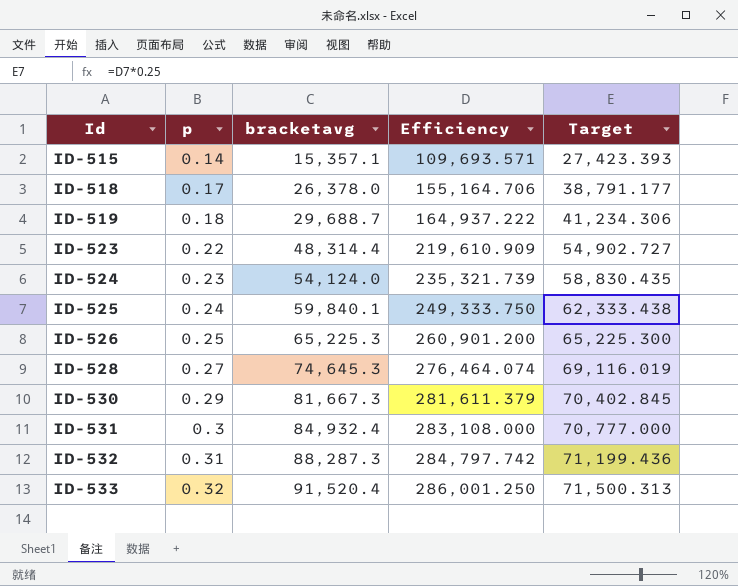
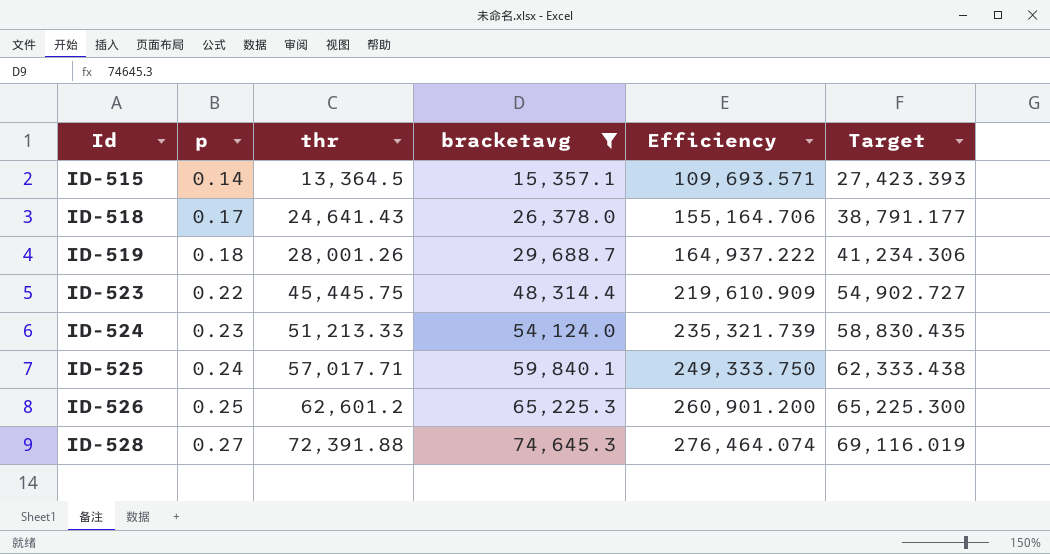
filter: none -> bracketavg <= 74,645.3
column thr | position: none -> 3

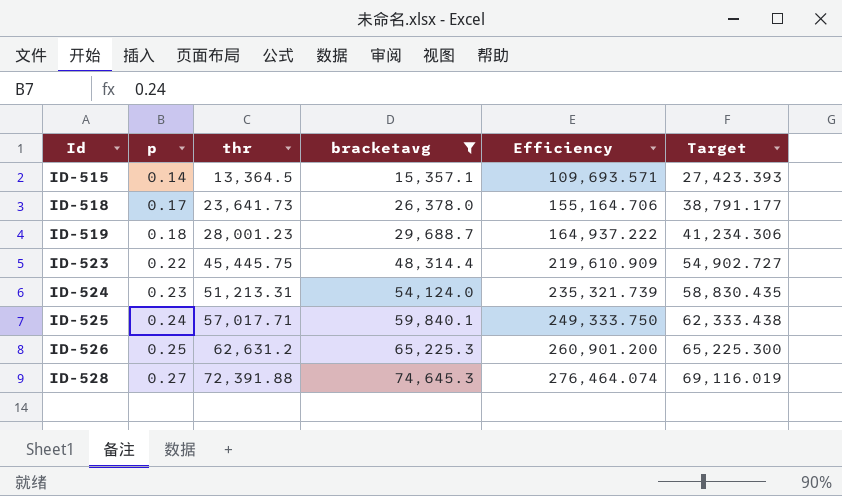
ID-518 | thr: 24,641.43 -> 23,641.73
ID-519 | thr: 28,001.26 -> 28,001.23
ID-524 | thr: 51,213.33 -> 51,213.31
ID-526 | thr: 62,601.2 -> 62,631.2

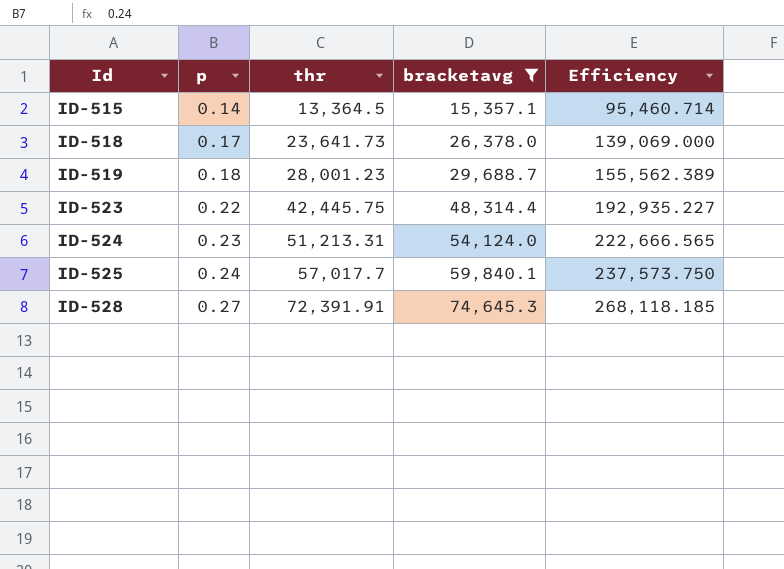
column Target | formula: [Efficiency] * 0.25 -> none
column Efficiency | formula: [bracketavg] / [p] -> [thr] / [p]
row ID-526: 0.25 | 62,631.2 | 65,225.3 | 260,901.200 | 65,225.300 -> none
ID-523 | thr: 45,445.75 -> 42,445.75
ID-525 | thr: 57,017.71 -> 57,017.7
ID-528 | thr: 72,391.88 -> 72,391.91

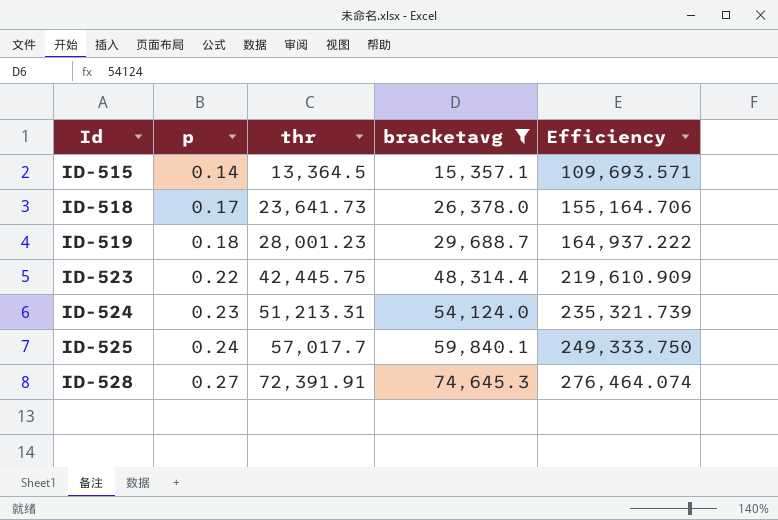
column Efficiency | formula: [thr] / [p] -> [bracketavg] / [p]

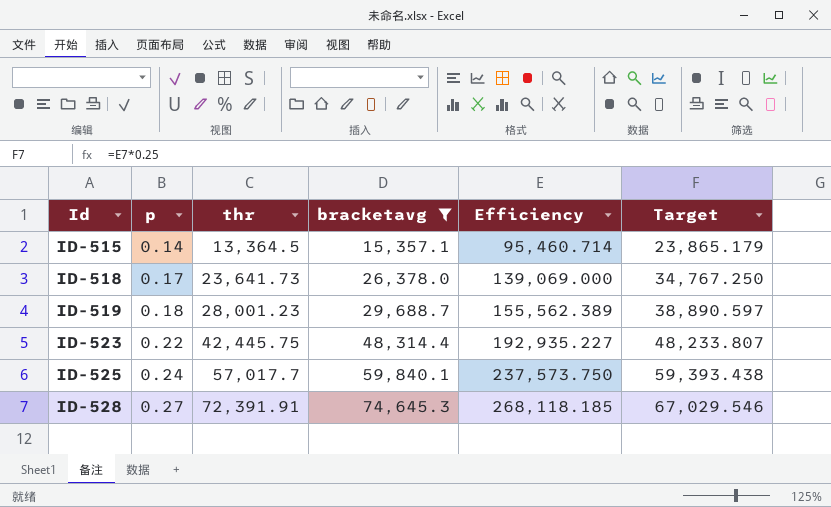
column Efficiency | formula: [bracketavg] / [p] -> [thr] / [p]
column Target | formula: none -> [Efficiency] * 0.25
row ID-524: 0.23 | 51,213.31 | 54,124.0 | 235,321.739 -> none

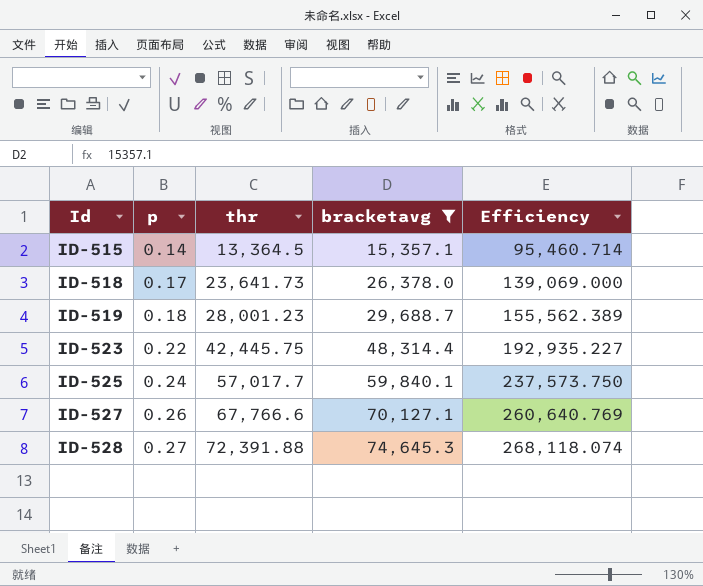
column Target | formula: [Efficiency] * 0.25 -> none
row ID-527: none -> 0.26 | 67,766.6 | 70,127.1 | 260,640.769
ID-528 | thr: 72,391.91 -> 72,391.88
ID-528 | Efficiency: 268,118.185 -> 268,118.074

